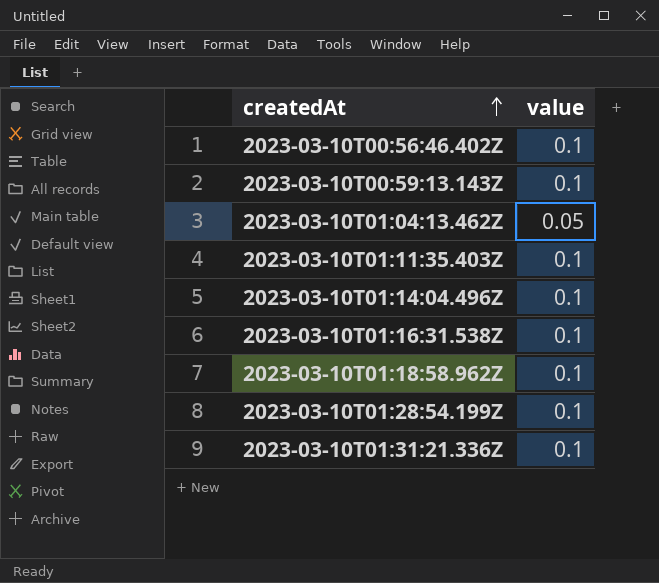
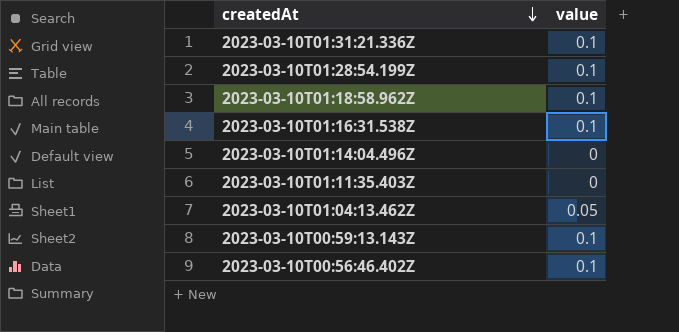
row order: createdAt ascending -> createdAt descending
2023-03-10T01:14:04.496Z | value: 0.1 -> 0
2023-03-10T01:11:35.403Z | value: 0.1 -> 0

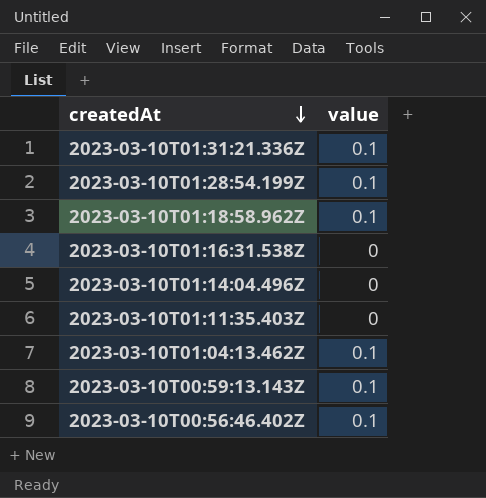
2023-03-10T01:16:31.538Z | value: 0.1 -> 0
2023-03-10T01:04:13.462Z | value: 0.05 -> 0.1

